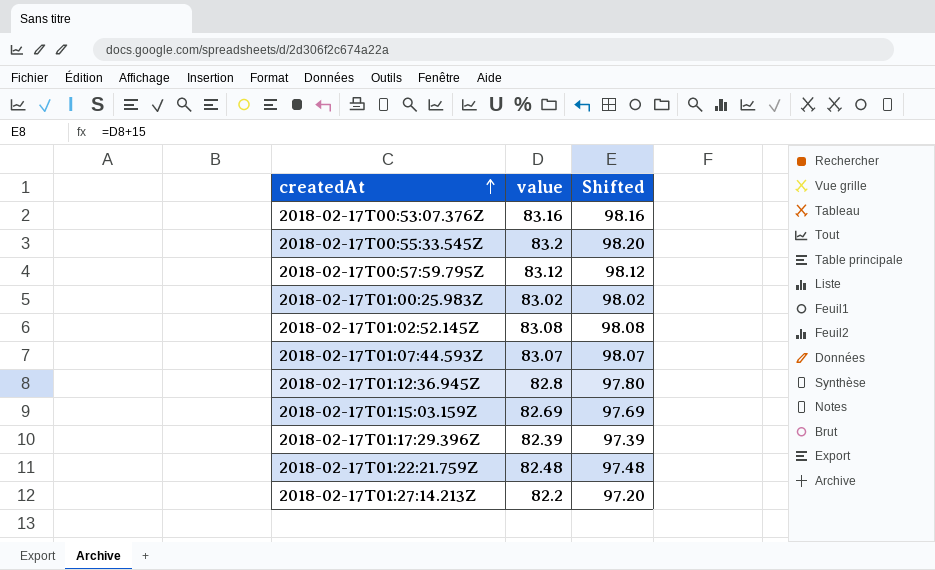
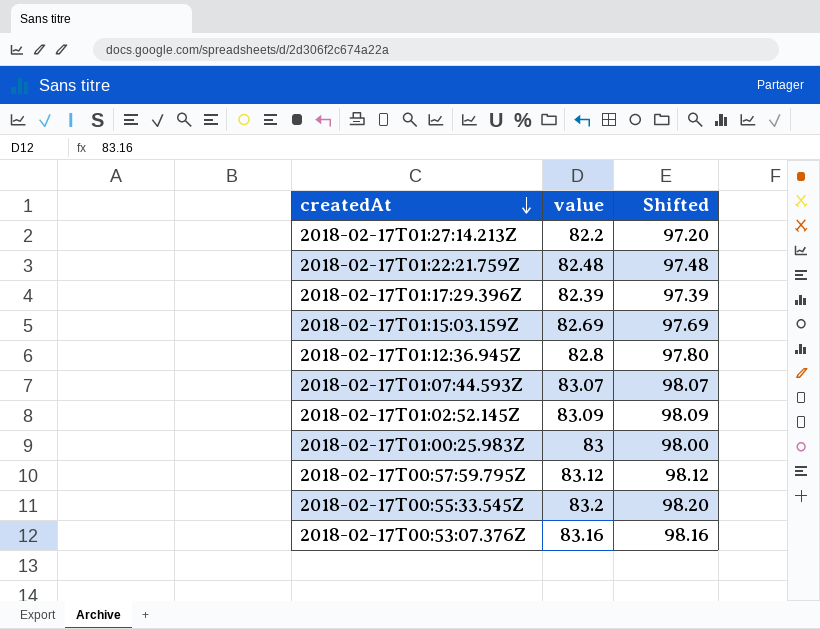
row order: createdAt ascending -> createdAt descending
2018-02-17T01:02:52.145Z | value: 83.08 -> 83.09
2018-02-17T01:02:52.145Z | Shifted: 98.08 -> 98.09
2018-02-17T01:00:25.983Z | value: 83.02 -> 83
2018-02-17T01:00:25.983Z | Shifted: 98.02 -> 98.00

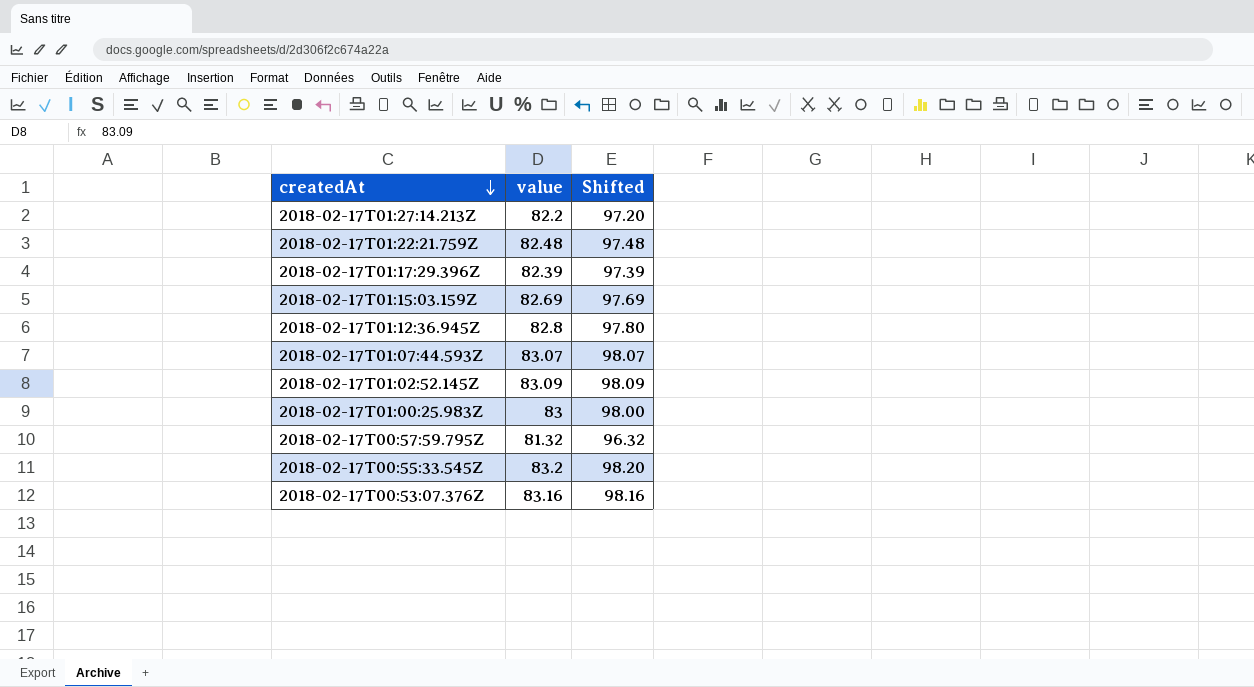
2018-02-17T00:57:59.795Z | value: 83.12 -> 81.32
2018-02-17T00:57:59.795Z | Shifted: 98.12 -> 96.32

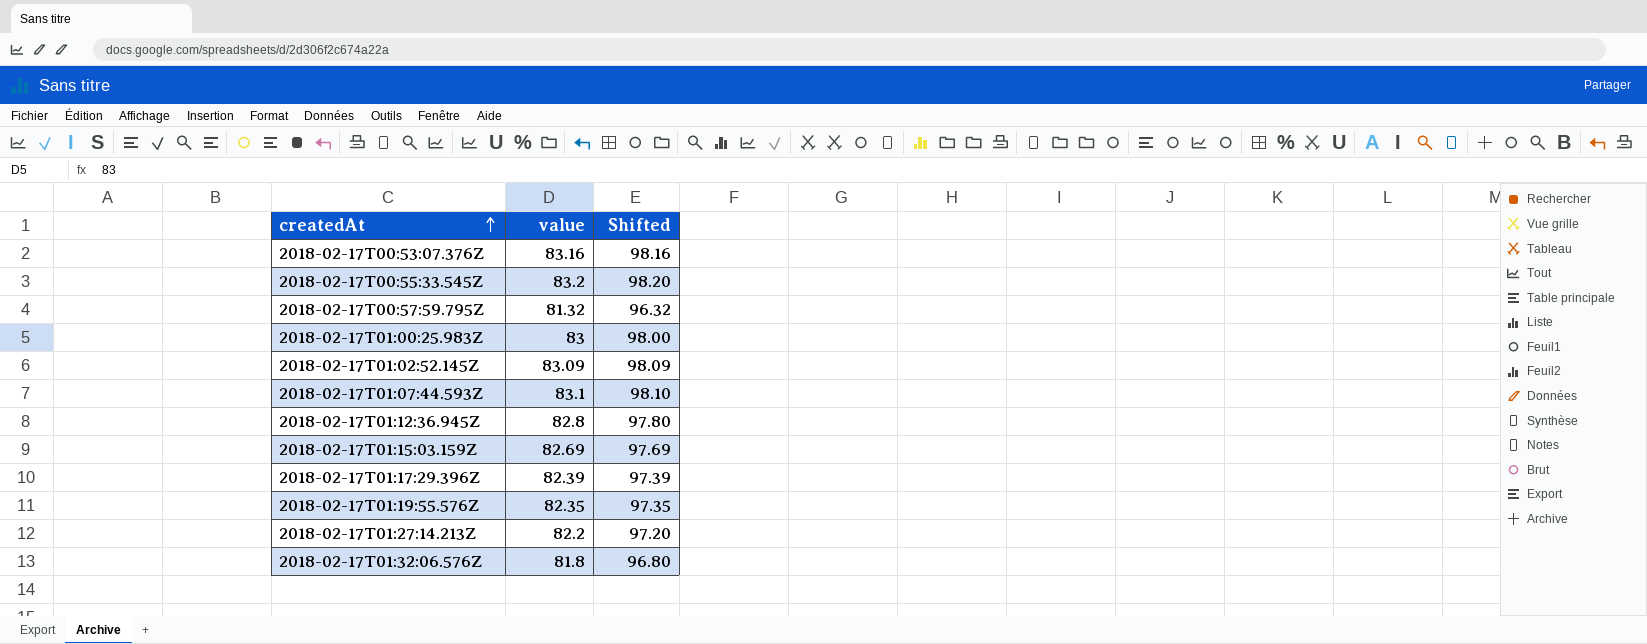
row order: createdAt descending -> createdAt ascending
row 2018-02-17T01:22:21.759Z: 82.48 | 97.48 -> none
2018-02-17T01:07:44.593Z | value: 83.07 -> 83.1
2018-02-17T01:07:44.593Z | Shifted: 98.07 -> 98.10
row 2018-02-17T01:19:55.576Z: none -> 82.35 | 97.35
row 2018-02-17T01:32:06.576Z: none -> 81.8 | 96.80

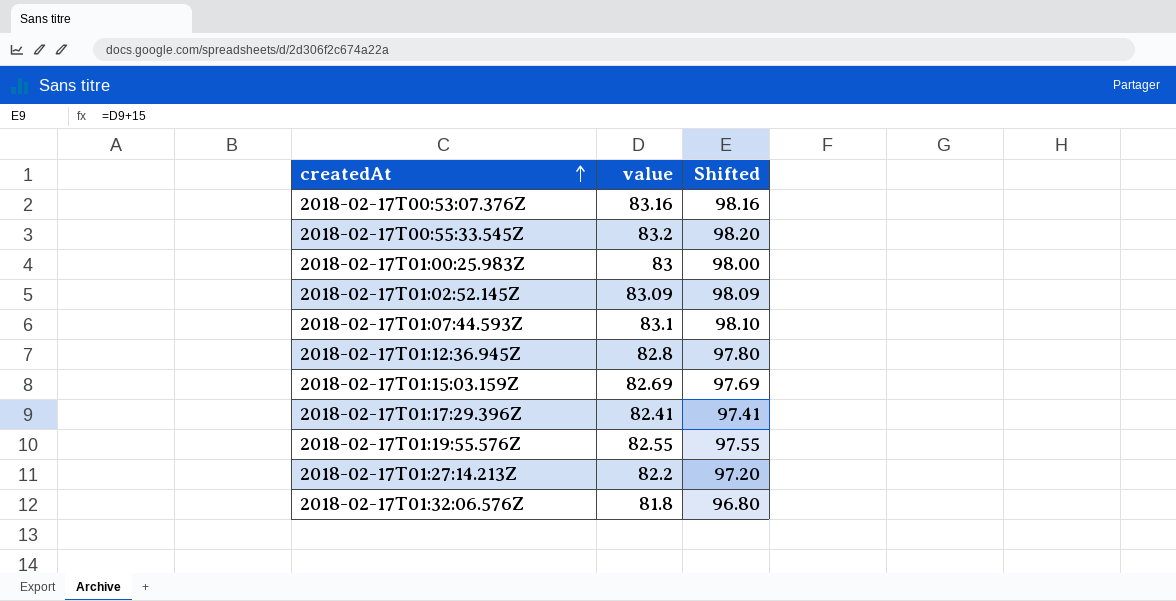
row 2018-02-17T00:57:59.795Z: 81.32 | 96.32 -> none
2018-02-17T01:17:29.396Z | value: 82.39 -> 82.41
2018-02-17T01:17:29.396Z | Shifted: 97.39 -> 97.41
2018-02-17T01:19:55.576Z | value: 82.35 -> 82.55
2018-02-17T01:19:55.576Z | Shifted: 97.35 -> 97.55

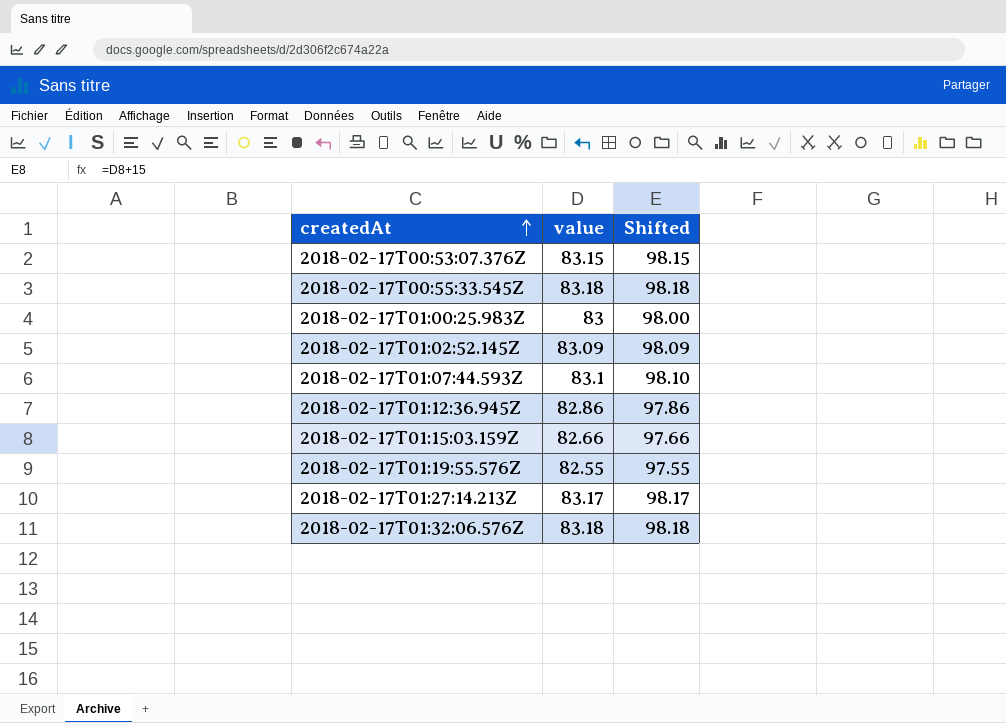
row 2018-02-17T01:17:29.396Z: 82.41 | 97.41 -> none
2018-02-17T00:53:07.376Z | value: 83.16 -> 83.15
2018-02-17T00:53:07.376Z | Shifted: 98.16 -> 98.15
2018-02-17T00:55:33.545Z | value: 83.2 -> 83.18
2018-02-17T00:55:33.545Z | Shifted: 98.20 -> 98.18
2018-02-17T01:12:36.945Z | value: 82.8 -> 82.86
2018-02-17T01:12:36.945Z | Shifted: 97.80 -> 97.86
2018-02-17T01:15:03.159Z | value: 82.69 -> 82.66
2018-02-17T01:15:03.159Z | Shifted: 97.69 -> 97.66
2018-02-17T01:27:14.213Z | value: 82.2 -> 83.17
2018-02-17T01:27:14.213Z | Shifted: 97.20 -> 98.17
2018-02-17T01:32:06.576Z | value: 81.8 -> 83.18
2018-02-17T01:32:06.576Z | Shifted: 96.80 -> 98.18

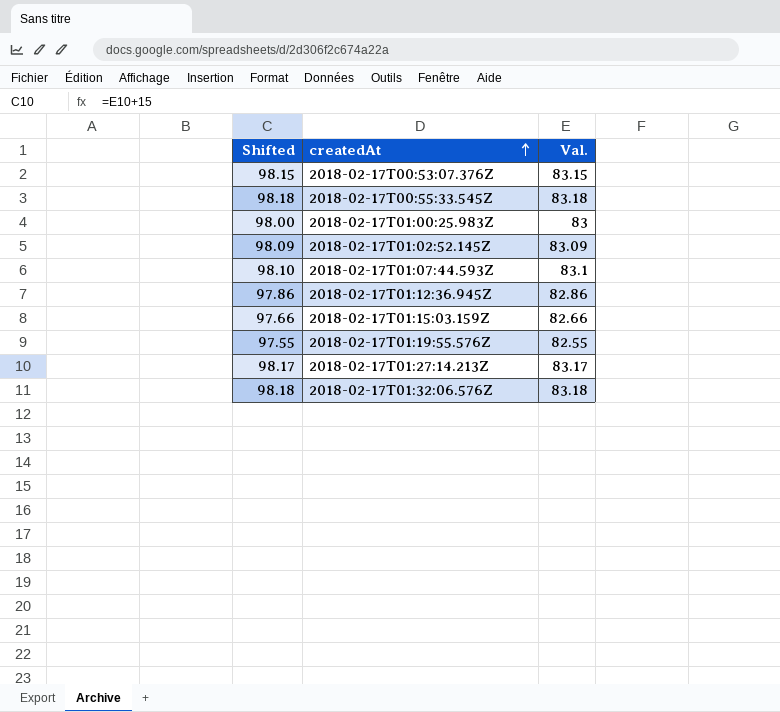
column Shifted | position: 3 -> 1
column name: value -> Val.

